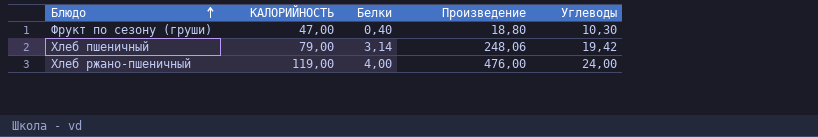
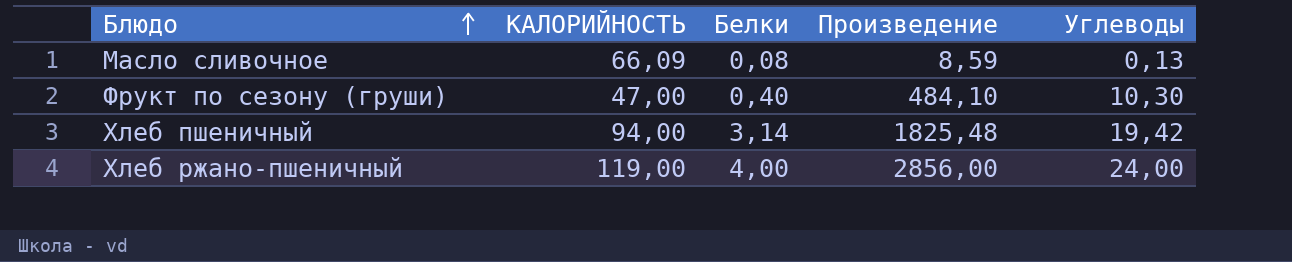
column Произведение | formula: [КАЛОРИЙНОСТЬ] * [Белки] -> [КАЛОРИЙНОСТЬ] * [Углеводы]
row Масло сливочное: none -> 66,09 | 0,08 | 8,59 | 0,13
Хлеб пшеничный | КАЛОРИЙНОСТЬ: 79,00 -> 94,00

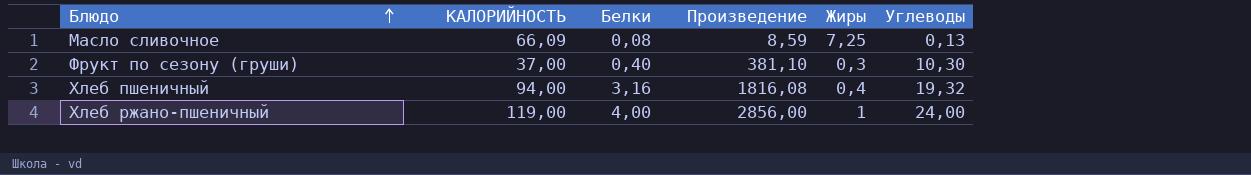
column Жиры | position: none -> 5
Фрукт по сезону (груши) | КАЛОРИЙНОСТЬ: 47,00 -> 37,00
Фрукт по сезону (груши) | Произведение: 484,10 -> 381,10
Хлеб пшеничный | Белки: 3,14 -> 3,16
Хлеб пшеничный | Произведение: 1825,48 -> 1816,08
Хлеб пшеничный | Углеводы: 19,42 -> 19,32

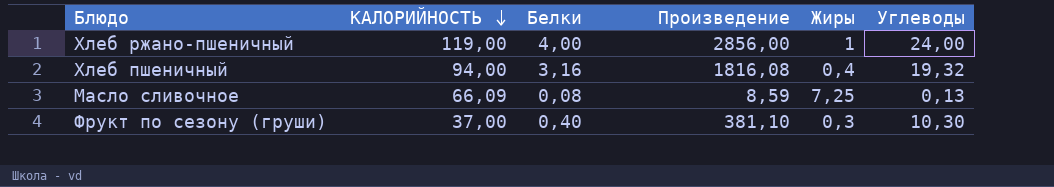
row order: Блюдо ascending -> КАЛОРИЙНОСТЬ descending

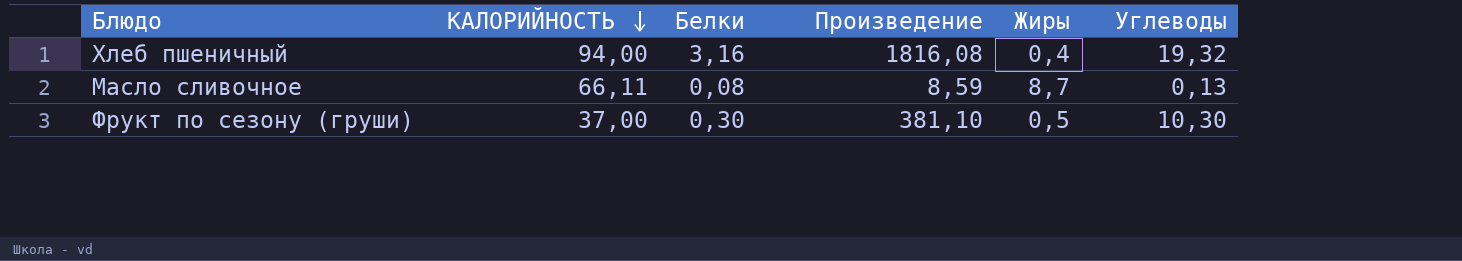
row Хлеб ржано-пшеничный: 119,00 | 4,00 | 2856,00 | 1 | 24,00 -> none
Масло сливочное | КАЛОРИЙНОСТЬ: 66,09 -> 66,11
Масло сливочное | Жиры: 7,25 -> 8,7
Фрукт по сезону (груши) | Белки: 0,40 -> 0,30
Фрукт по сезону (груши) | Жиры: 0,3 -> 0,5

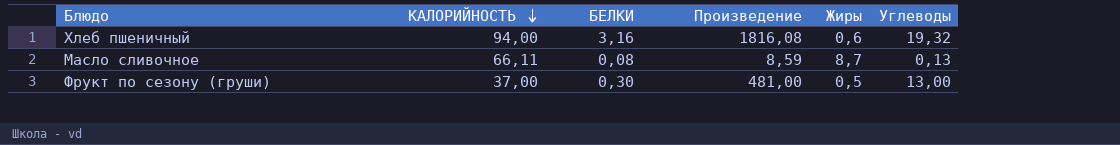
column name: Белки -> БЕЛКИ
Хлеб пшеничный | Жиры: 0,4 -> 0,6
Фрукт по сезону (груши) | Произведение: 381,10 -> 481,00
Фрукт по сезону (груши) | Углеводы: 10,30 -> 13,00

